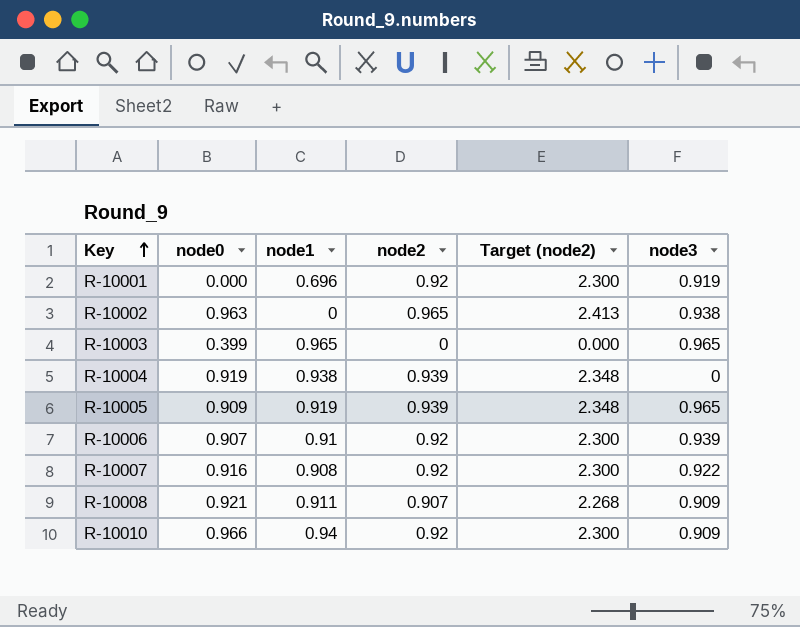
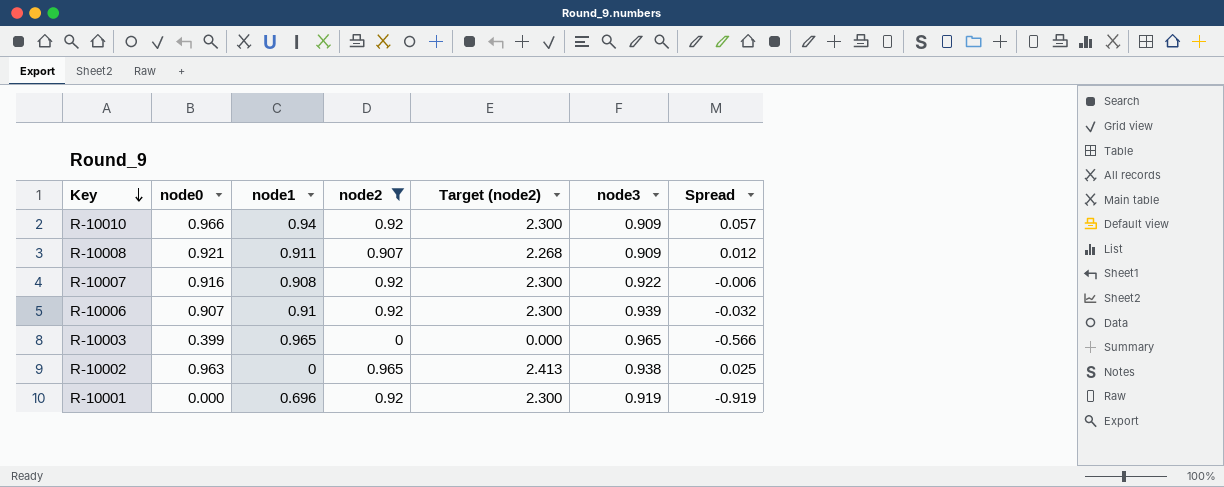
filter: none -> node2 != 0.939
row order: Key ascending -> Key descending
column Spread | formula: none -> [node0] - [node3]

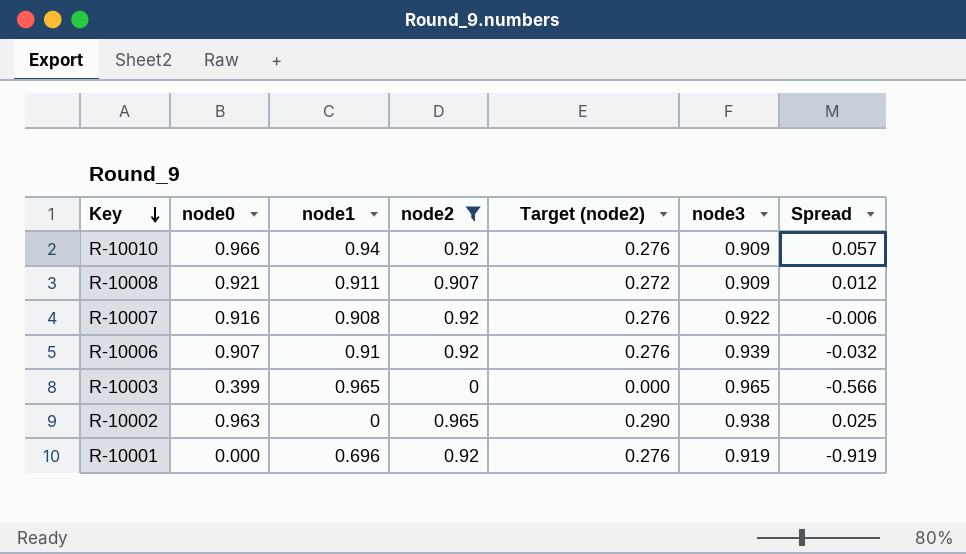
column Target (node2) | formula: [node2] * 2.5 -> [node2] * 0.3

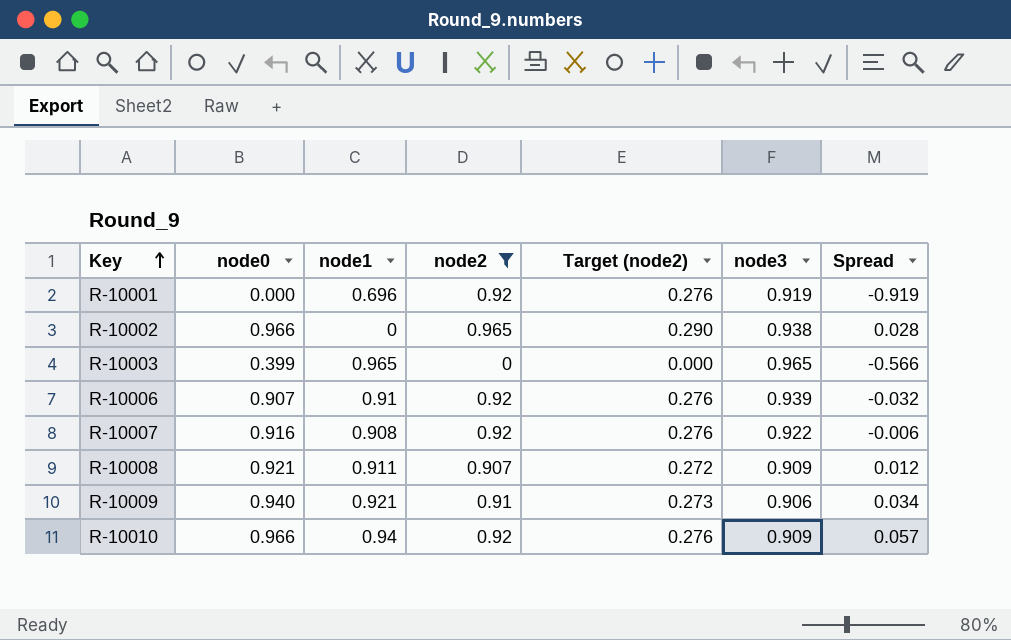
row order: Key descending -> Key ascending
R-10002 | node0: 0.963 -> 0.966
R-10002 | Spread: 0.025 -> 0.028
row R-10009: none -> 0.940 | 0.921 | 0.91 | 0.273 | 0.906 | 0.034

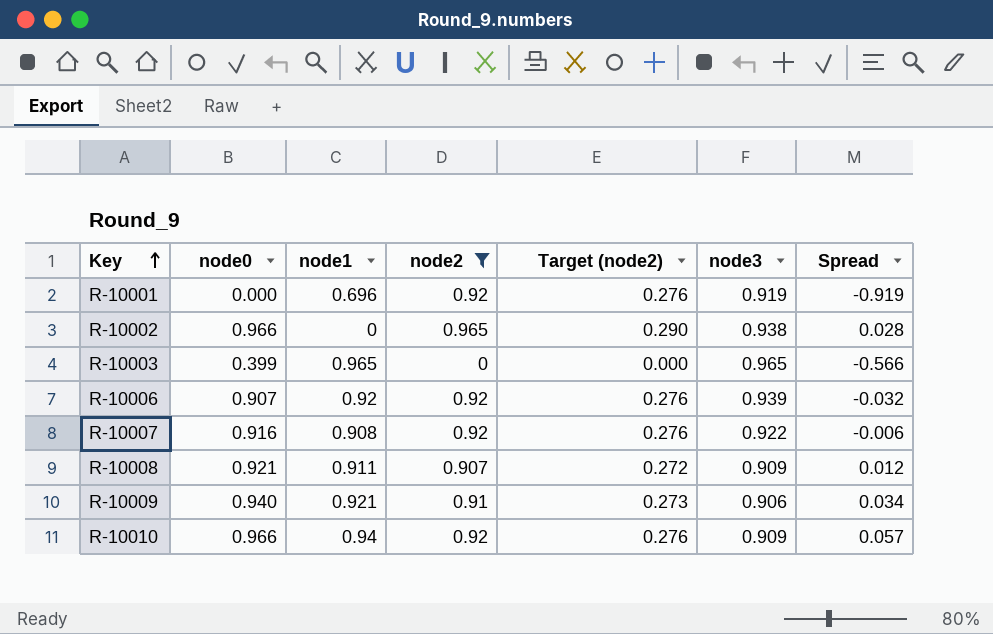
R-10006 | node1: 0.91 -> 0.92

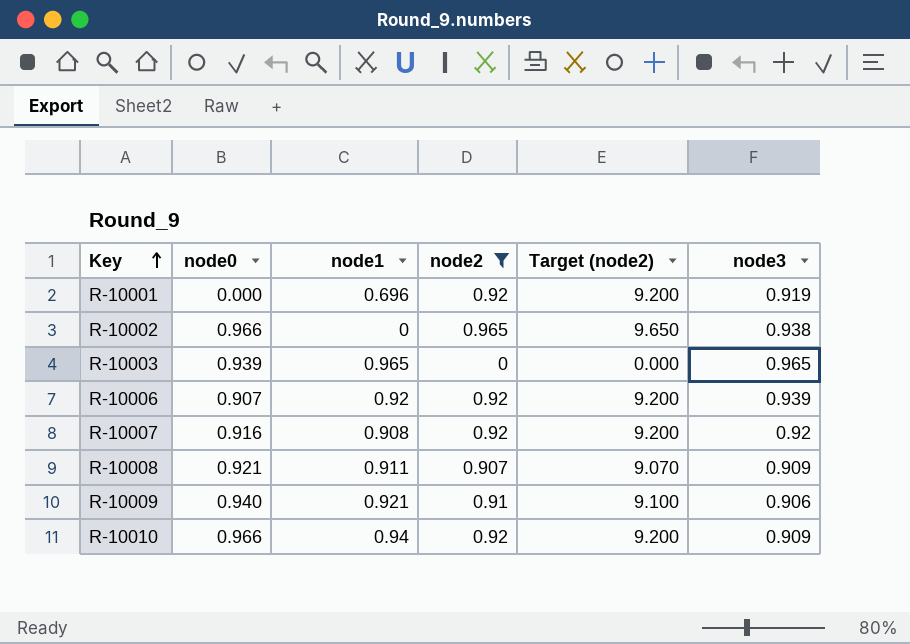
column Spread | formula: [node0] - [node3] -> none
column Target (node2) | formula: [node2] * 0.3 -> [node2] * 10
R-10003 | node0: 0.399 -> 0.939
R-10007 | node3: 0.922 -> 0.92

